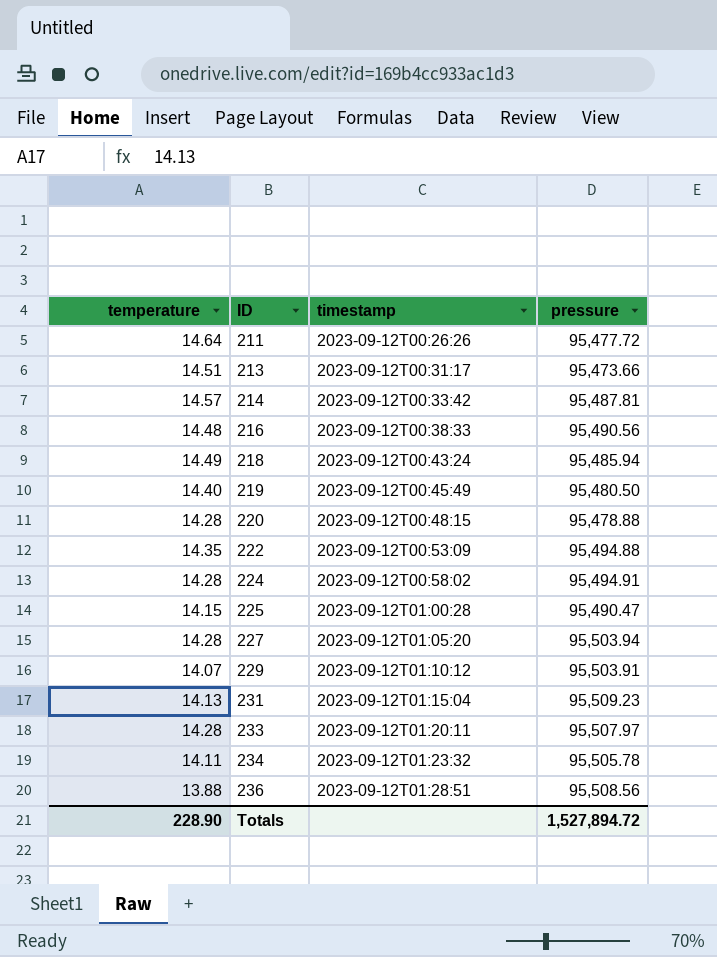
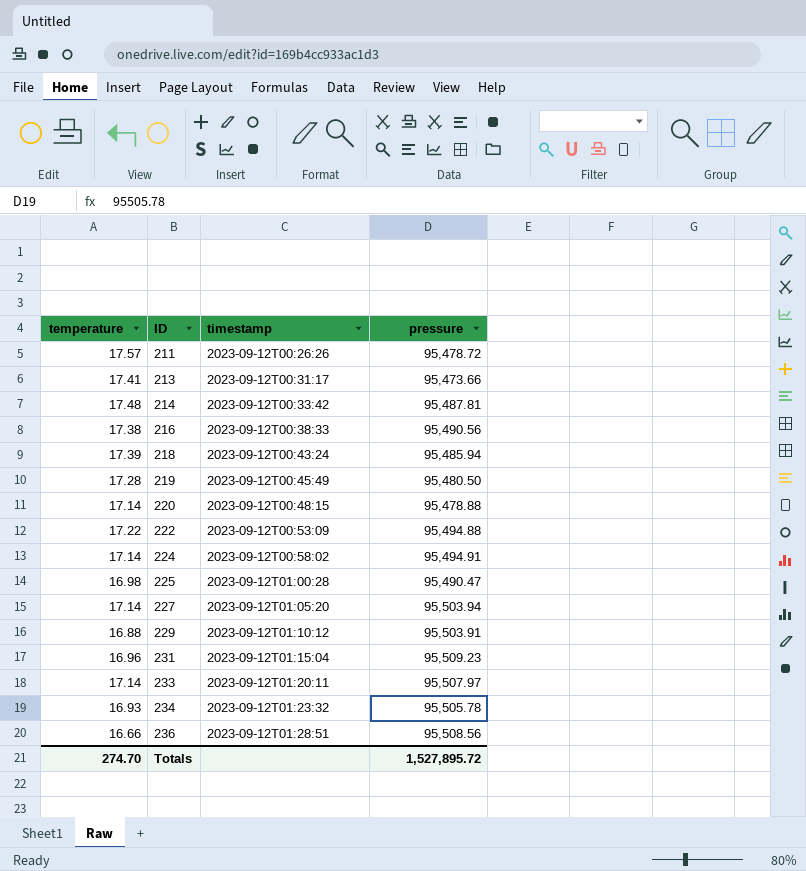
211 | temperature: 14.64 -> 17.57
211 | pressure: 95,477.72 -> 95,478.72
213 | temperature: 14.51 -> 17.41
214 | temperature: 14.57 -> 17.48
216 | temperature: 14.48 -> 17.38
218 | temperature: 14.49 -> 17.39
219 | temperature: 14.40 -> 17.28
220 | temperature: 14.28 -> 17.14
222 | temperature: 14.35 -> 17.22
224 | temperature: 14.28 -> 17.14
225 | temperature: 14.15 -> 16.98
227 | temperature: 14.28 -> 17.14
229 | temperature: 14.07 -> 16.88
231 | temperature: 14.13 -> 16.96
233 | temperature: 14.28 -> 17.14
234 | temperature: 14.11 -> 16.93
236 | temperature: 13.88 -> 16.66
Totals | temperature: 228.90 -> 274.70
Totals | pressure: 1,527,894.72 -> 1,527,895.72

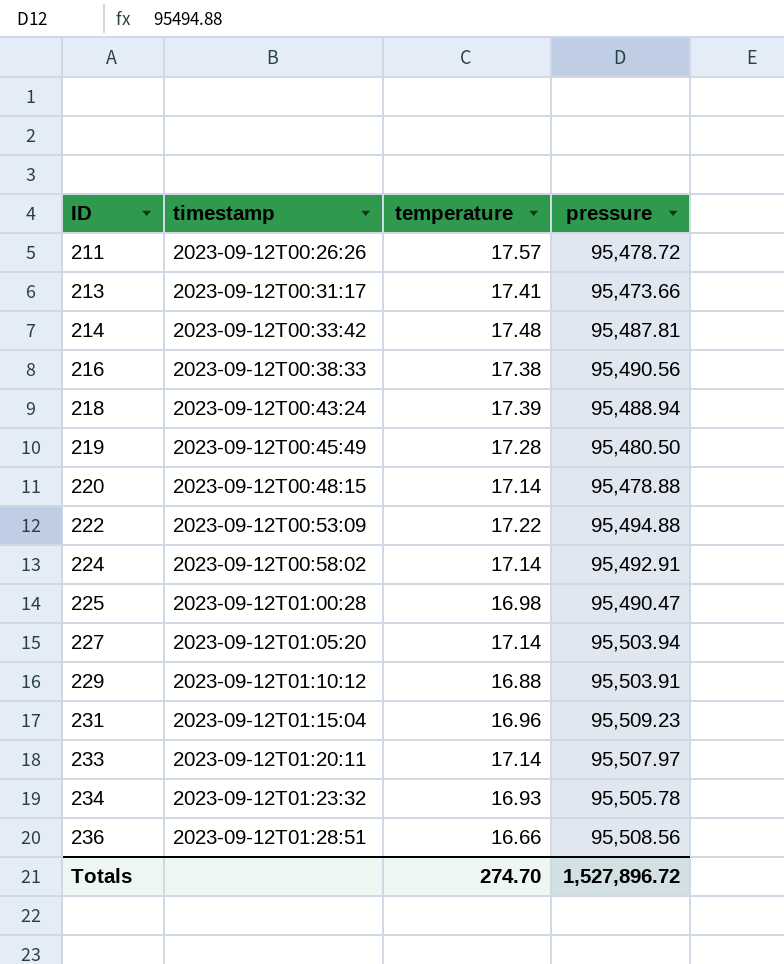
column temperature | position: 1 -> 3
218 | pressure: 95,485.94 -> 95,488.94
224 | pressure: 95,494.91 -> 95,492.91
Totals | pressure: 1,527,895.72 -> 1,527,896.72

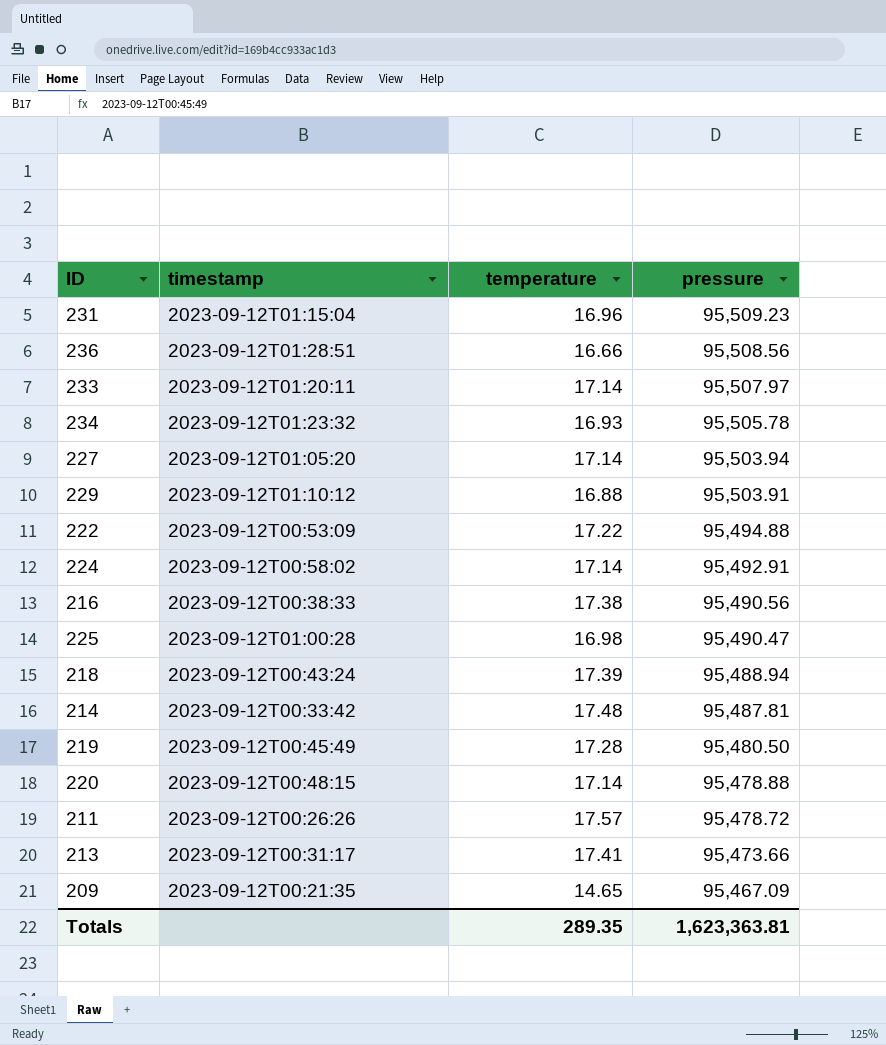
row order: ID ascending -> pressure descending
row 209: none -> 2023-09-12T00:21:35 | 14.65 | 95,467.09
Totals | temperature: 274.70 -> 289.35
Totals | pressure: 1,527,896.72 -> 1,623,363.81

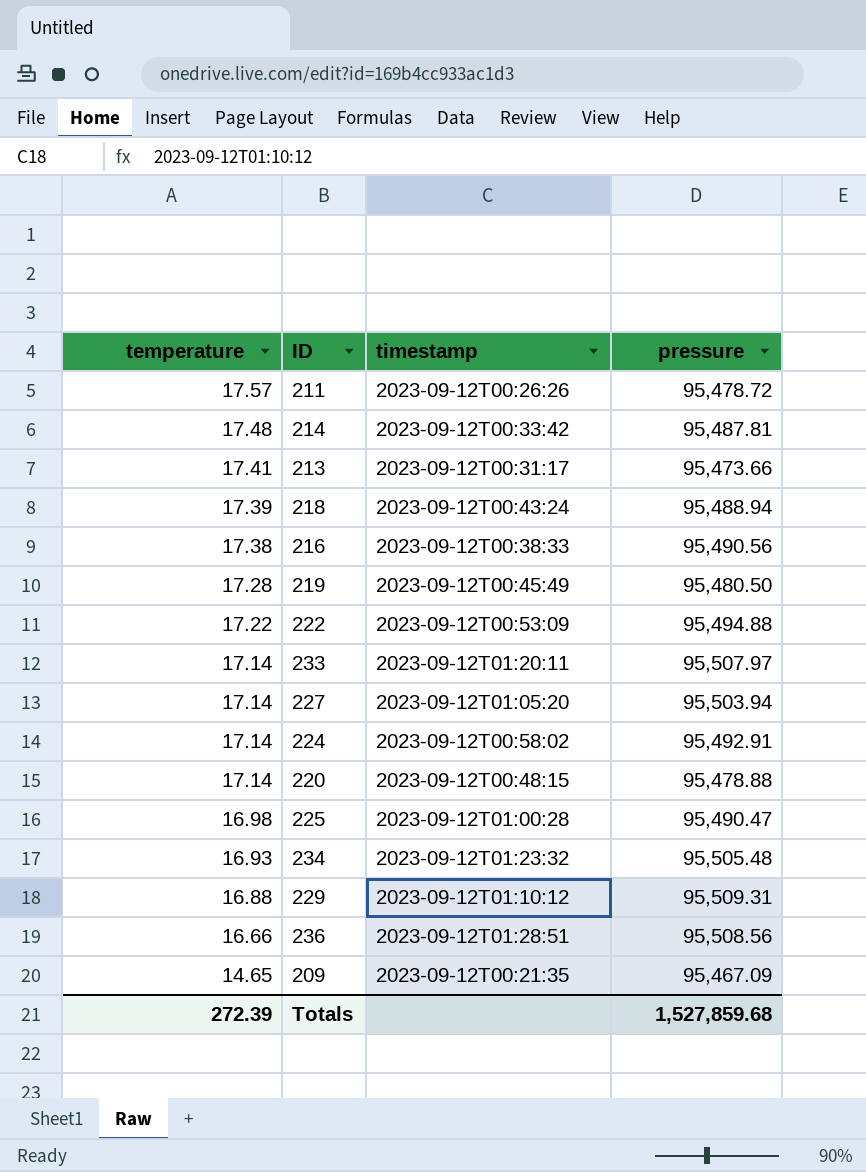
row order: pressure descending -> temperature descending
column temperature | position: 3 -> 1
row 231: 2023-09-12T01:15:04 | 16.96 | 95,509.23 -> none
234 | pressure: 95,505.78 -> 95,505.48
229 | pressure: 95,503.91 -> 95,509.31
Totals | temperature: 289.35 -> 272.39
Totals | pressure: 1,623,363.81 -> 1,527,859.68

